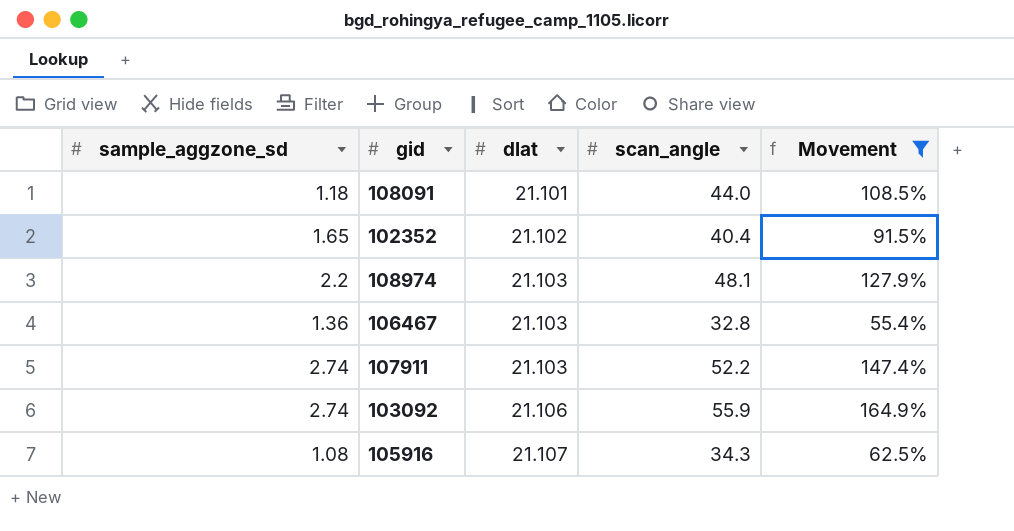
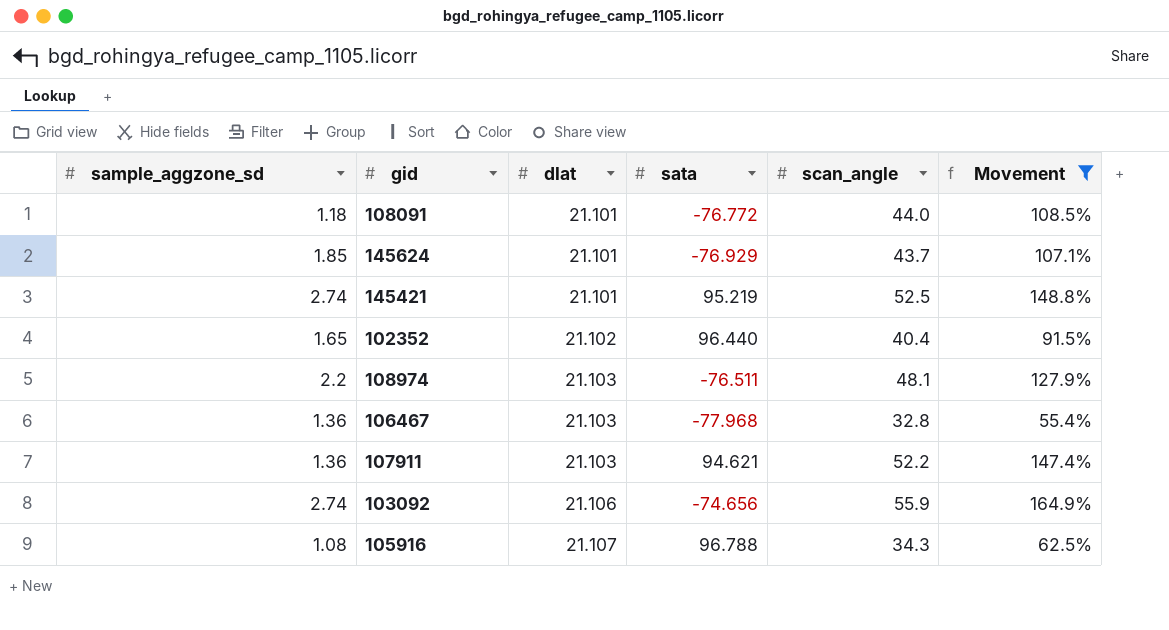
column sata | position: none -> 4
row 145624: none -> 1.85 | 21.101 | -76.929 | 43.7 | 107.1%
row 145421: none -> 2.74 | 21.101 | 95.219 | 52.5 | 148.8%
107911 | sample_aggzone_sd: 2.74 -> 1.36

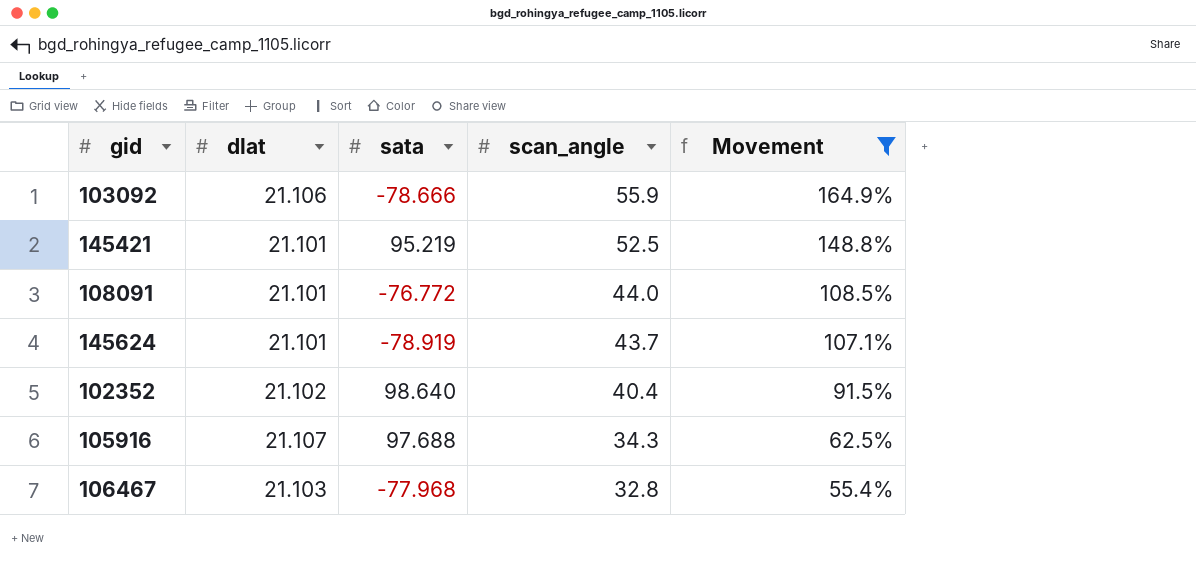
row order: dlat ascending -> scan_angle descending
column sample_aggzone_sd | position: 1 -> none
row 108974: 2.2 | 21.103 | -76.511 | 48.1 | 127.9% -> none
row 107911: 1.36 | 21.103 | 94.621 | 52.2 | 147.4% -> none
103092 | sata: -74.656 -> -78.666
145624 | sata: -76.929 -> -78.919
102352 | sata: 96.440 -> 98.640
105916 | sata: 96.788 -> 97.688

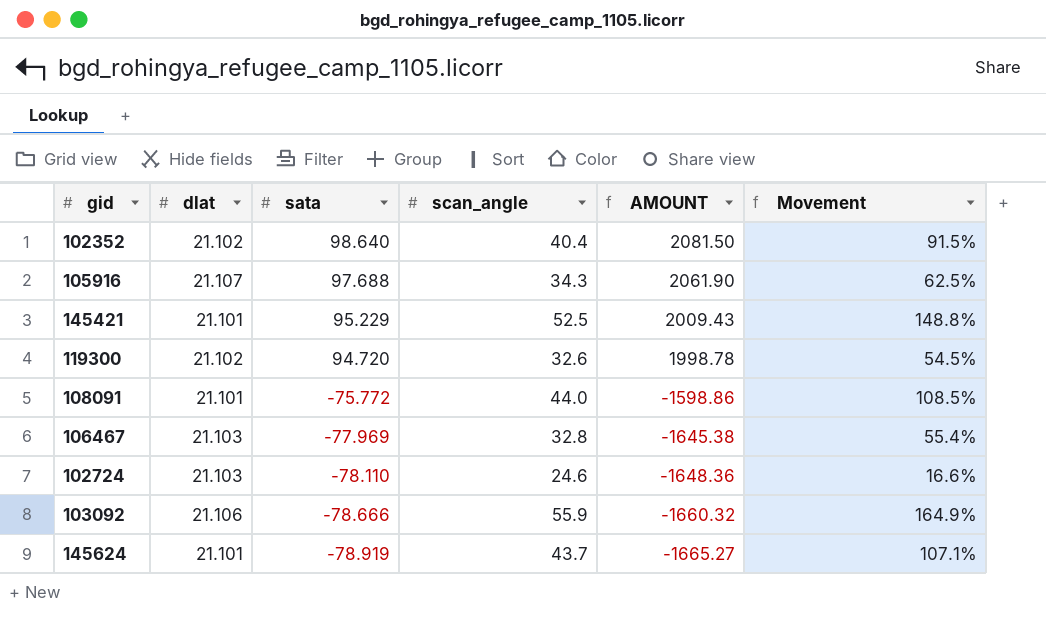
filter: Movement >= 55.4% -> none
row order: scan_angle descending -> sata descending
column AMOUNT | formula: none -> [dlat] * [sata]
145421 | sata: 95.219 -> 95.229
108091 | sata: -76.772 -> -75.772
106467 | sata: -77.968 -> -77.969

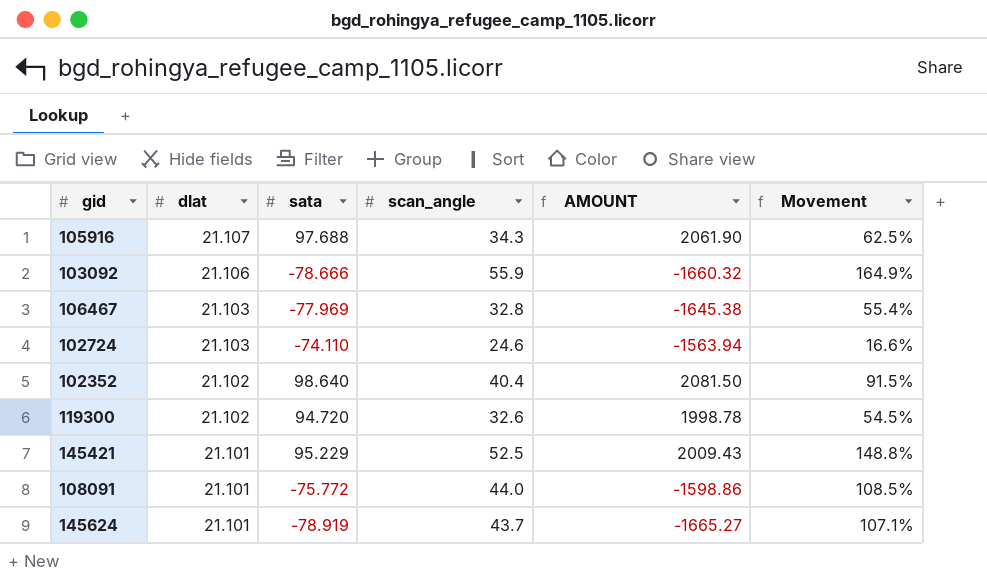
row order: sata descending -> dlat descending
102724 | sata: -78.110 -> -74.110
102724 | AMOUNT: -1648.36 -> -1563.94

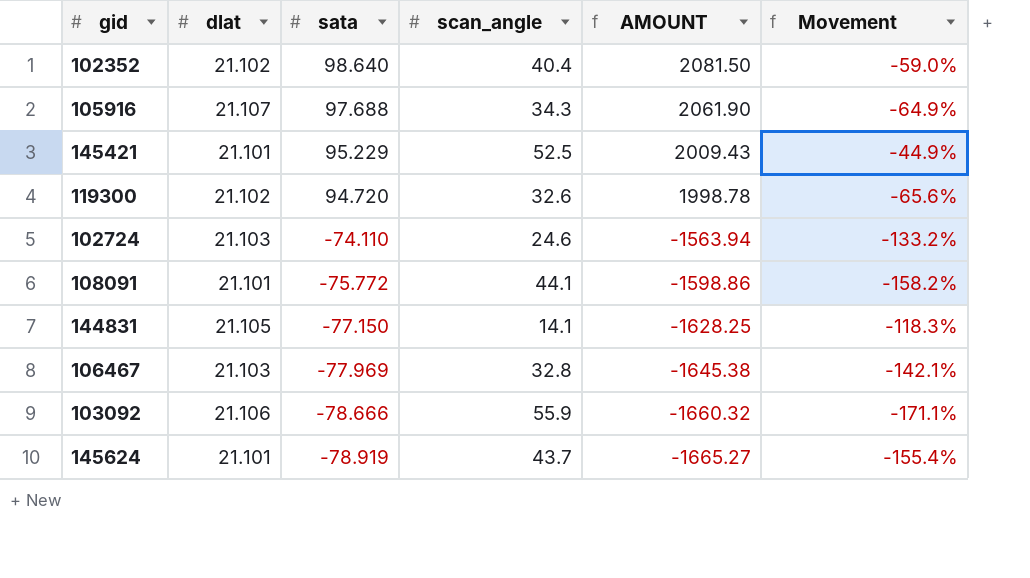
row order: dlat descending -> sata descending
column Movement | formula: ([scan_angle] - [dlat]) / [dlat] -> ([scan_angle] - [sata]) / [sata]
108091 | scan_angle: 44.0 -> 44.1
row 144831: none -> 21.105 | -77.150 | 14.1 | -1628.25 | -118.3%

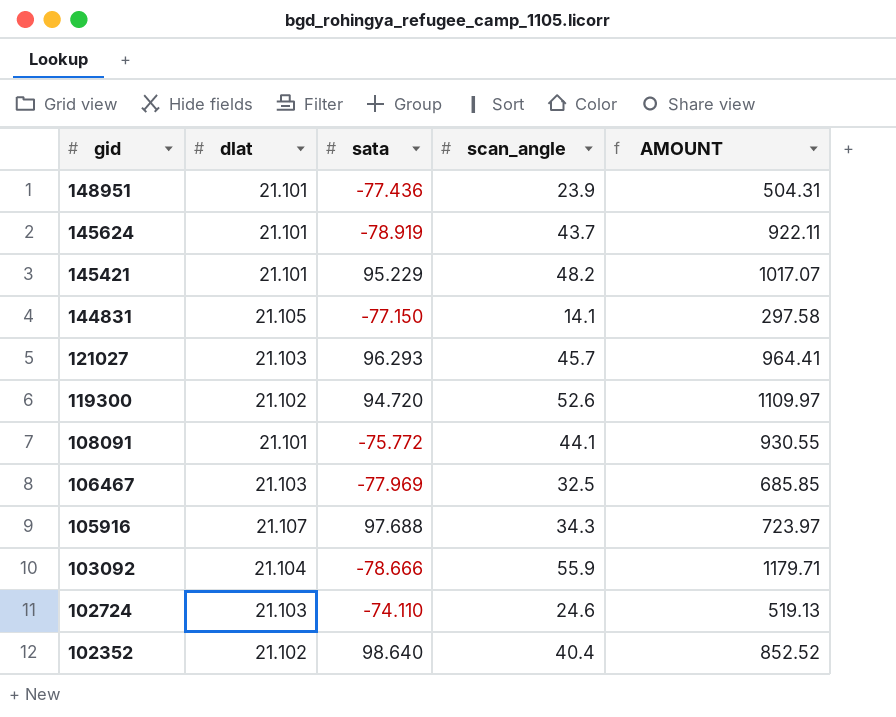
row order: sata descending -> gid descending
column Movement | formula: ([scan_angle] - [sata]) / [sata] -> none
column AMOUNT | formula: [dlat] * [sata] -> [dlat] * [scan_angle]
row 148951: none -> 21.101 | -77.436 | 23.9 | 504.31
145421 | scan_angle: 52.5 -> 48.2
row 121027: none -> 21.103 | 96.293 | 45.7 | 964.41
119300 | scan_angle: 32.6 -> 52.6
106467 | scan_angle: 32.8 -> 32.5
103092 | dlat: 21.106 -> 21.104

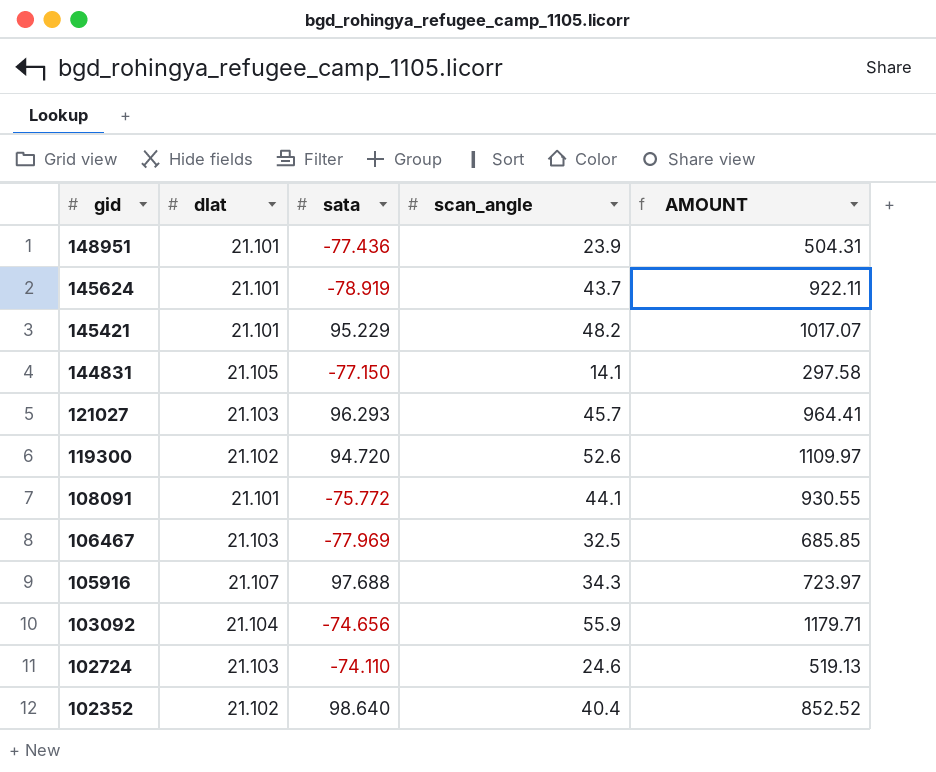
103092 | sata: -78.666 -> -74.656

